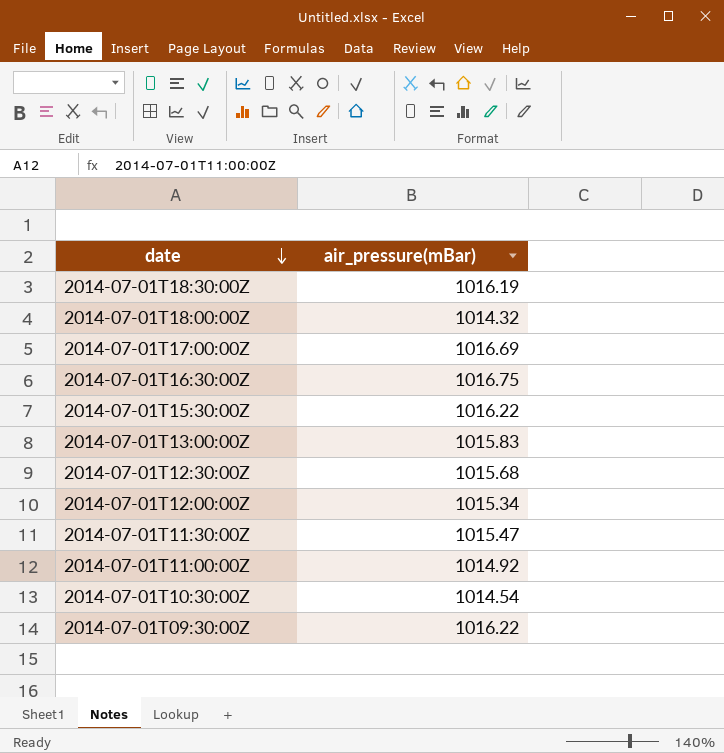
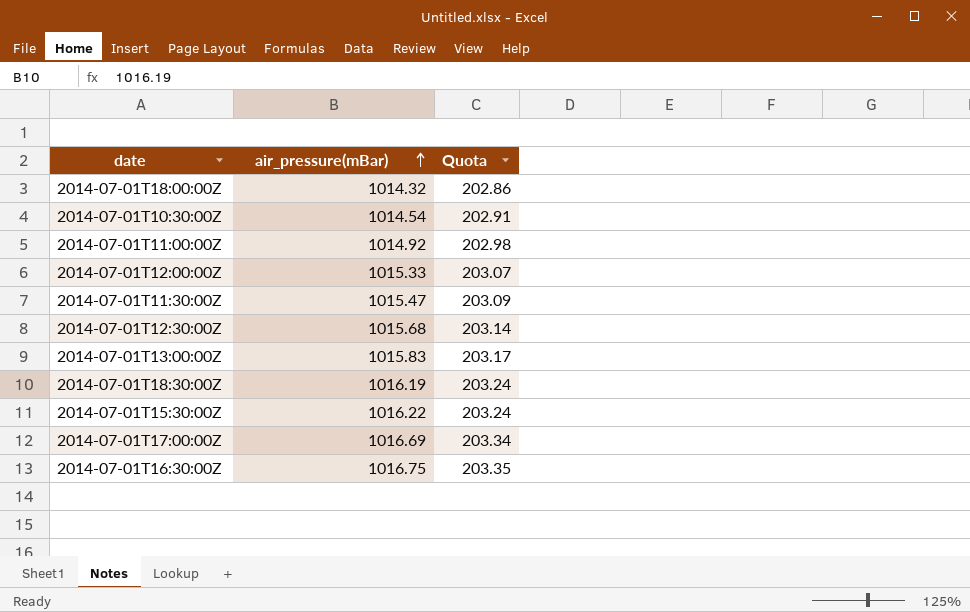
row order: date descending -> air_pressure(mBar) ascending
column Quota | formula: none -> [air_pressure(mBar)] * 0.2
row 2014-07-01T09:30:00Z: 1016.22 -> none
2014-07-01T12:00:00Z | air_pressure(mBar): 1015.34 -> 1015.33

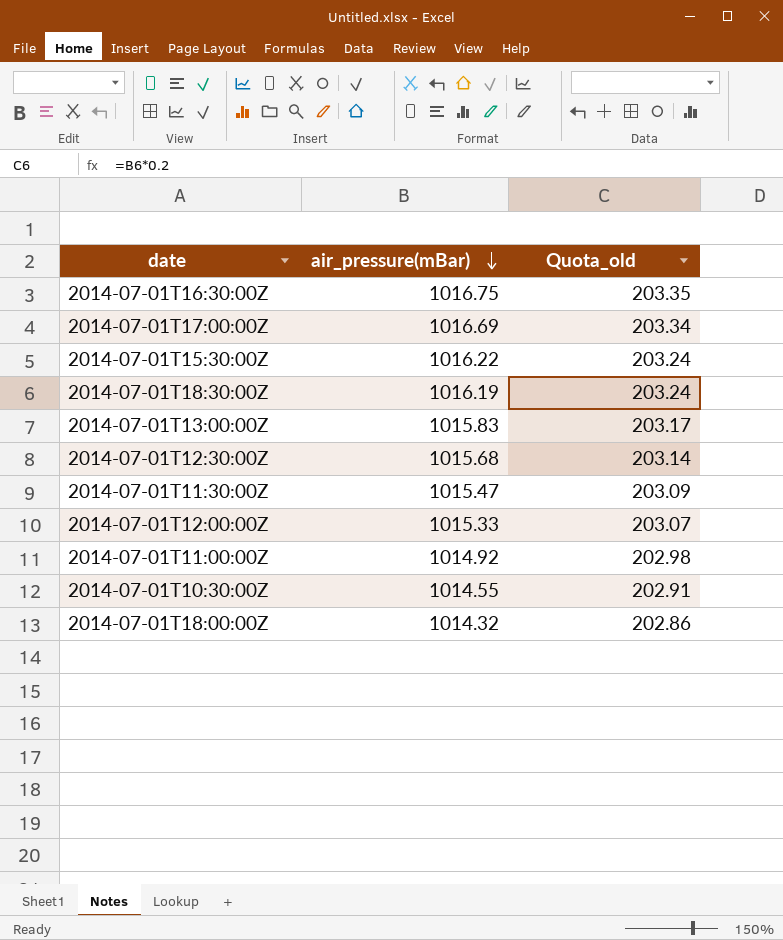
row order: air_pressure(mBar) ascending -> air_pressure(mBar) descending
column name: Quota -> Quota_old
2014-07-01T10:30:00Z | air_pressure(mBar): 1014.54 -> 1014.55

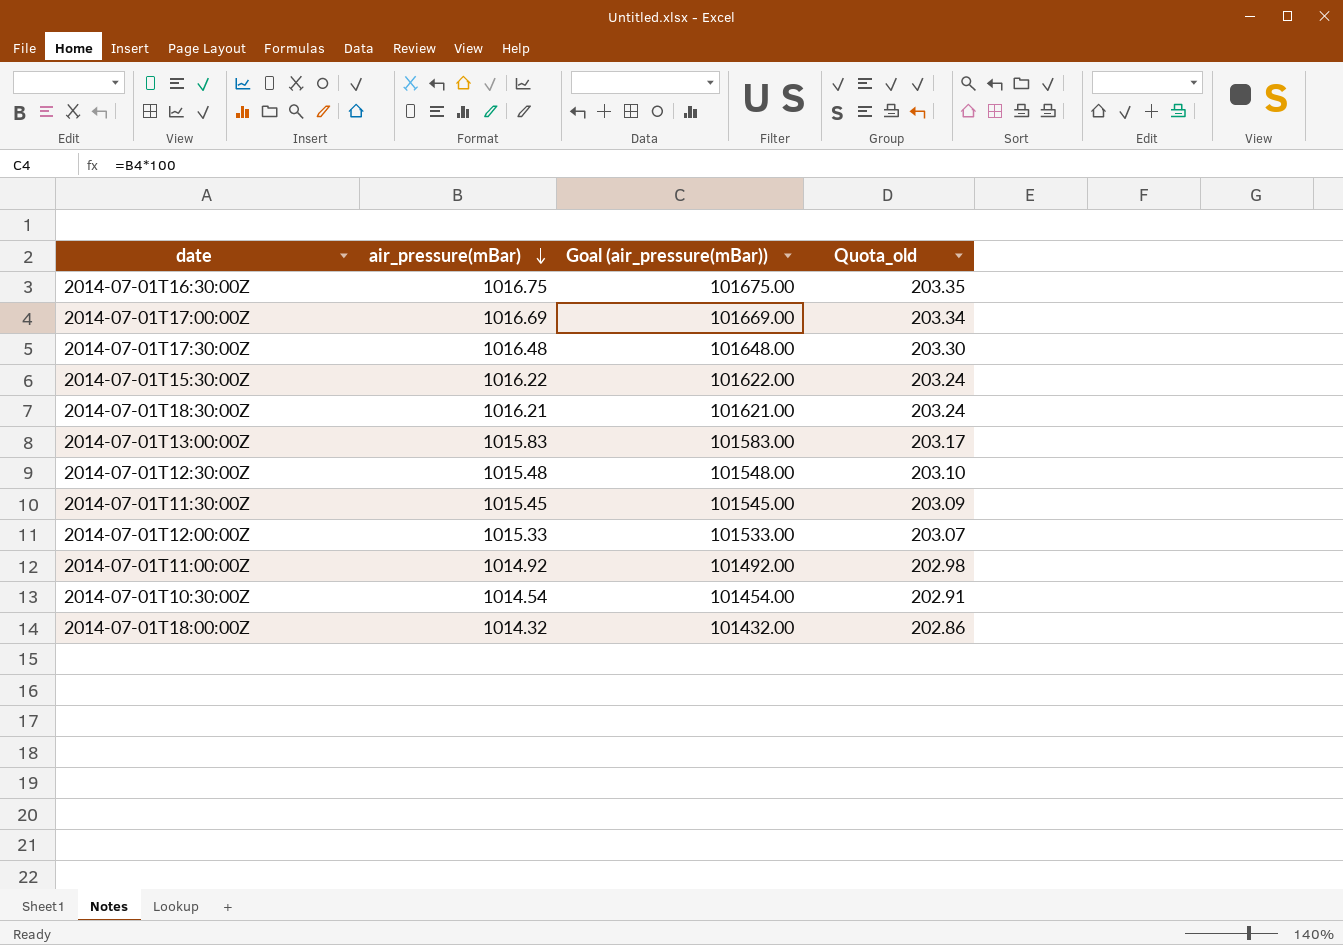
column Goal (air_pressure(mBar)) | formula: none -> [air_pressure(mBar)] * 100
row 2014-07-01T17:30:00Z: none -> 1016.48 | 101648.00 | 203.30
2014-07-01T18:30:00Z | air_pressure(mBar): 1016.19 -> 1016.21
2014-07-01T12:30:00Z | air_pressure(mBar): 1015.68 -> 1015.48
2014-07-01T12:30:00Z | Quota_old: 203.14 -> 203.10
2014-07-01T11:30:00Z | air_pressure(mBar): 1015.47 -> 1015.45
2014-07-01T10:30:00Z | air_pressure(mBar): 1014.55 -> 1014.54

